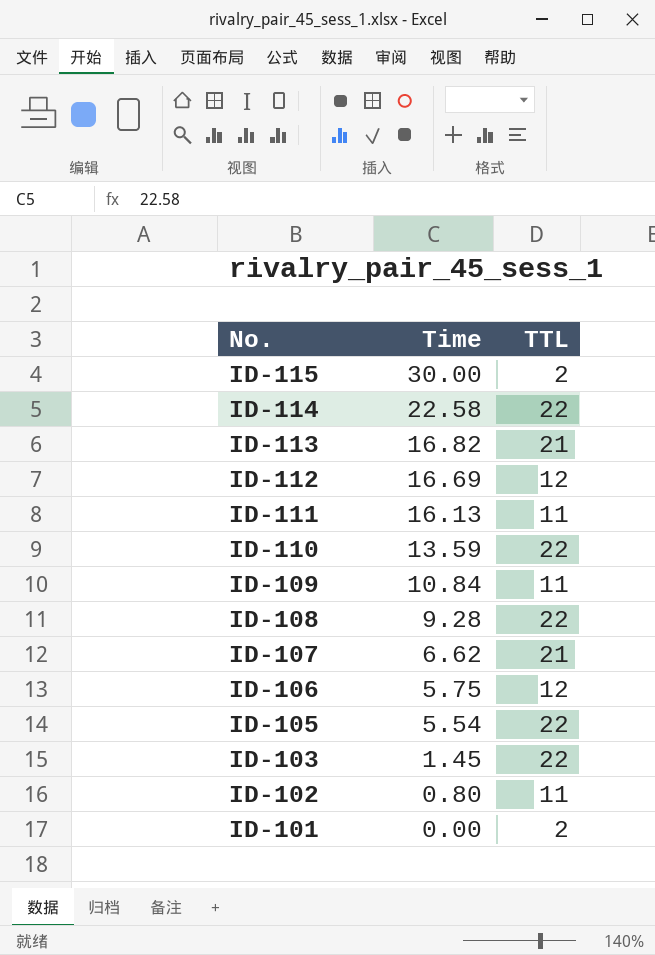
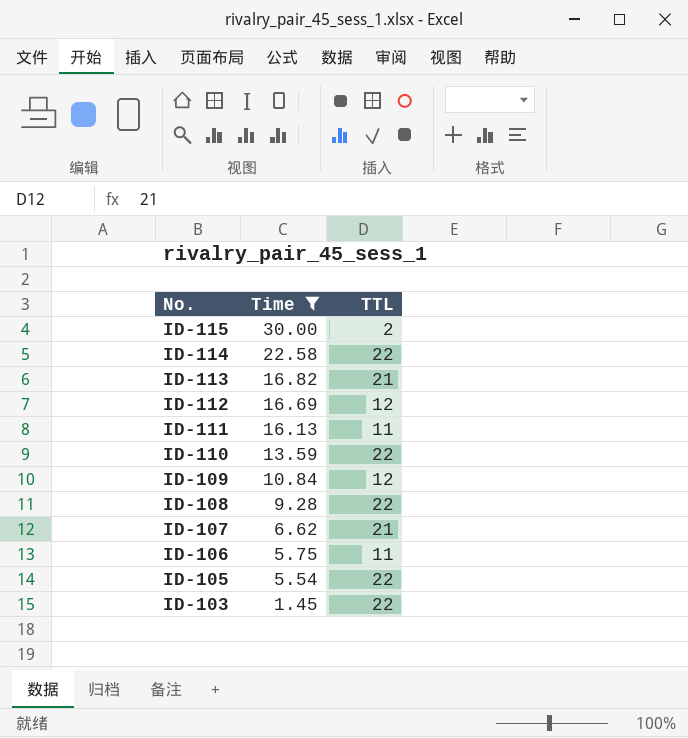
filter: none -> Time >= 1.45
ID-109 | TTL: 11 -> 12
ID-106 | TTL: 12 -> 11

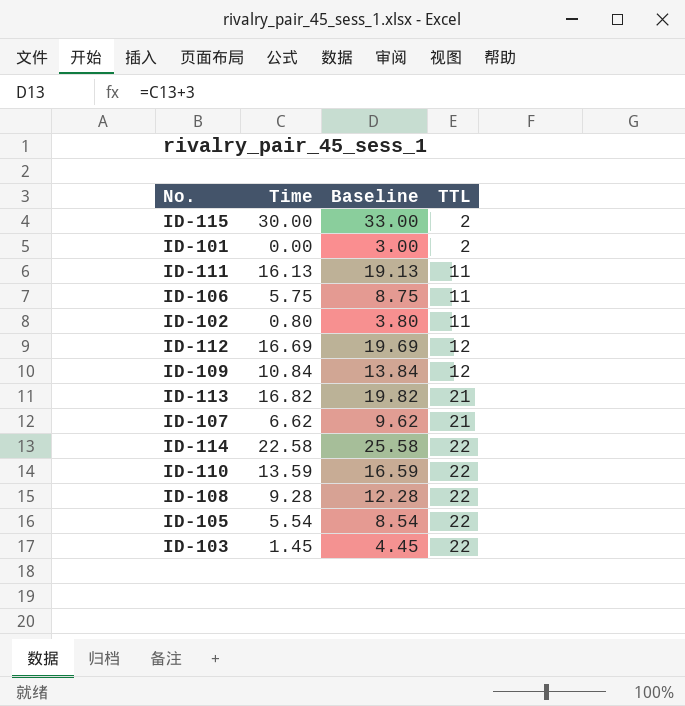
filter: Time >= 1.45 -> none
row order: No. descending -> TTL ascending
column Baseline | formula: none -> [Time] + 3

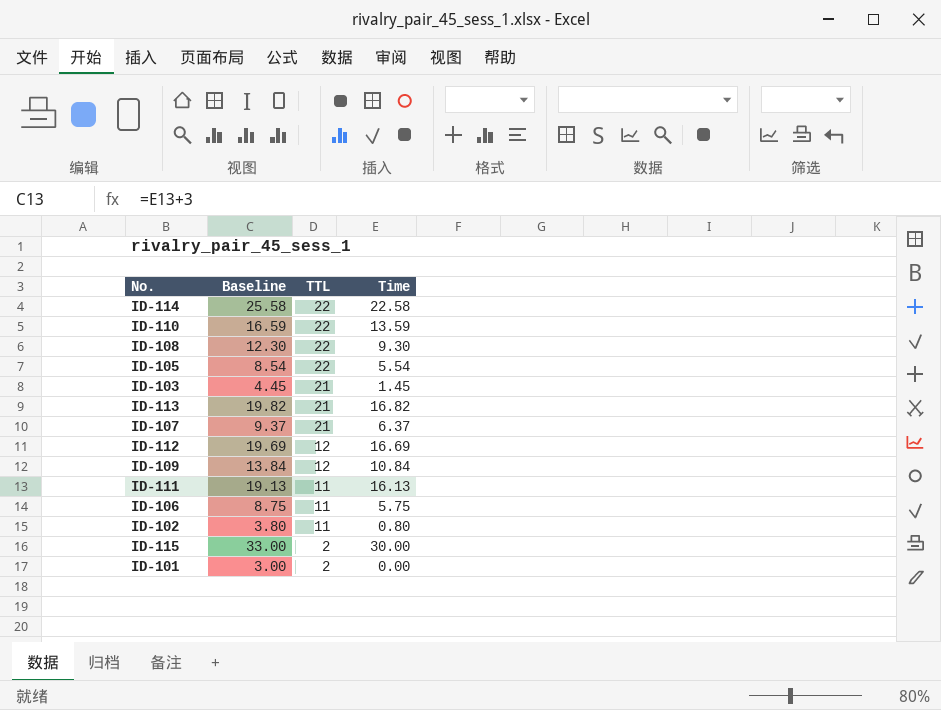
row order: TTL ascending -> TTL descending
column Time | position: 2 -> 4
ID-108 | Baseline: 12.28 -> 12.30
ID-108 | Time: 9.28 -> 9.30
ID-103 | TTL: 22 -> 21
ID-107 | Baseline: 9.62 -> 9.37
ID-107 | Time: 6.62 -> 6.37

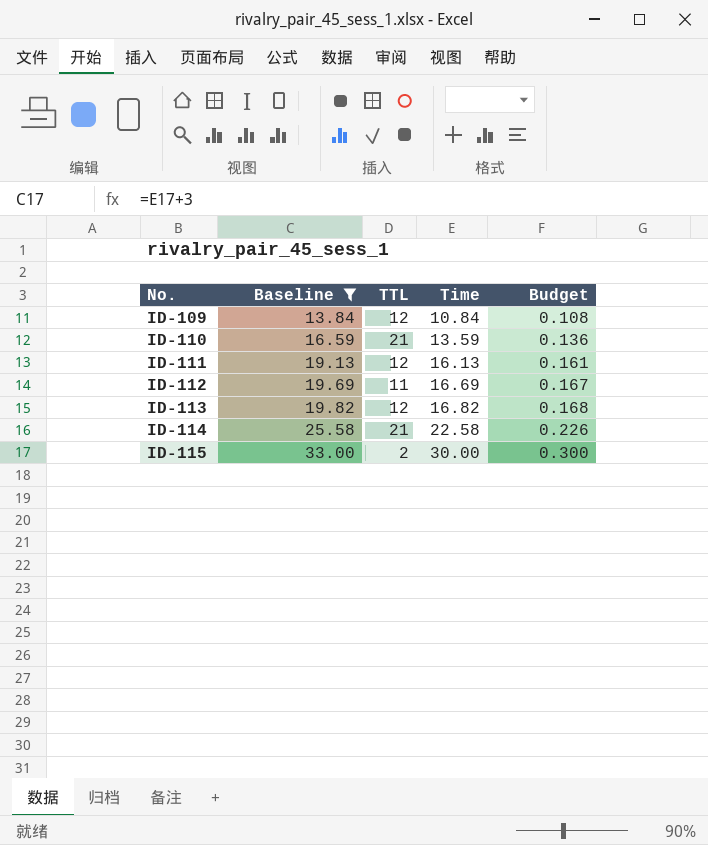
filter: none -> Baseline >= 13.84
row order: TTL descending -> No. ascending
column Budget | formula: none -> [Time] * 0.01
ID-110 | TTL: 22 -> 21
ID-111 | TTL: 11 -> 12
ID-112 | TTL: 12 -> 11
ID-113 | TTL: 21 -> 12
ID-114 | TTL: 22 -> 21

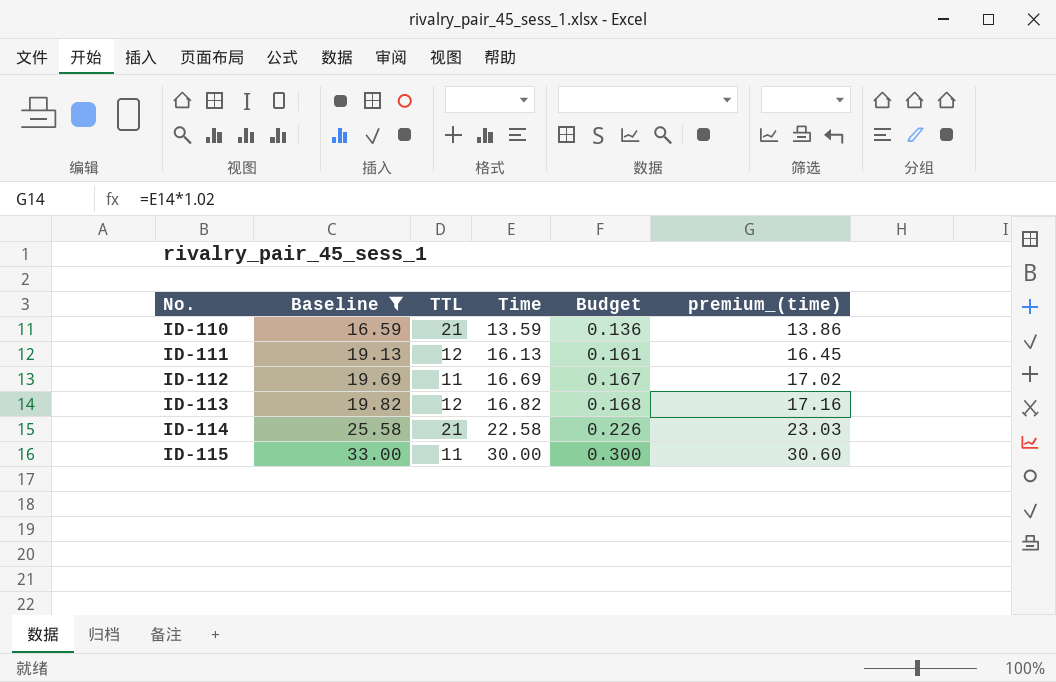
column premium_(time) | formula: none -> [Time] * 1.02
row ID-109: 13.84 | 12 | 10.84 | 0.108 -> none
ID-115 | TTL: 2 -> 11

